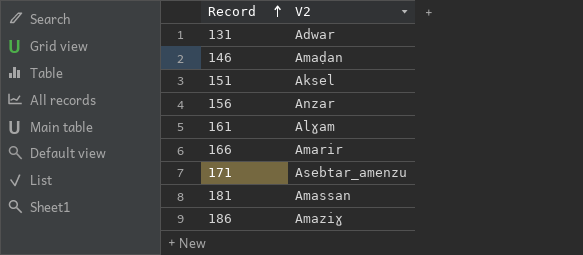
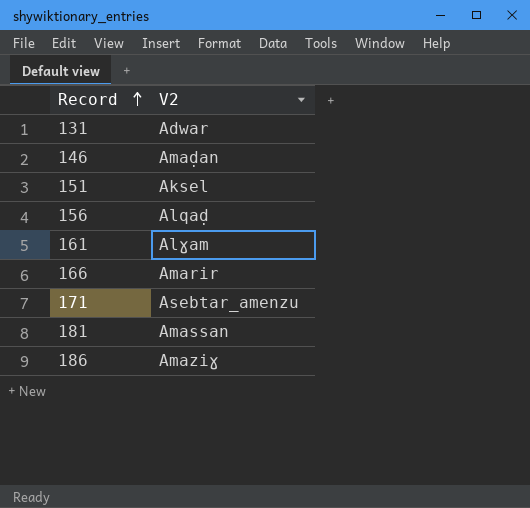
156 | V2: Anzar -> Alqaḍ

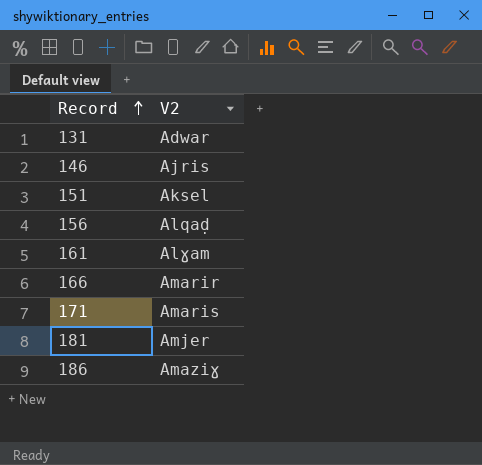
146 | V2: Amaḍan -> Ajris
171 | V2: Asebtar_amenzu -> Amaris
181 | V2: Amassan -> Amjer

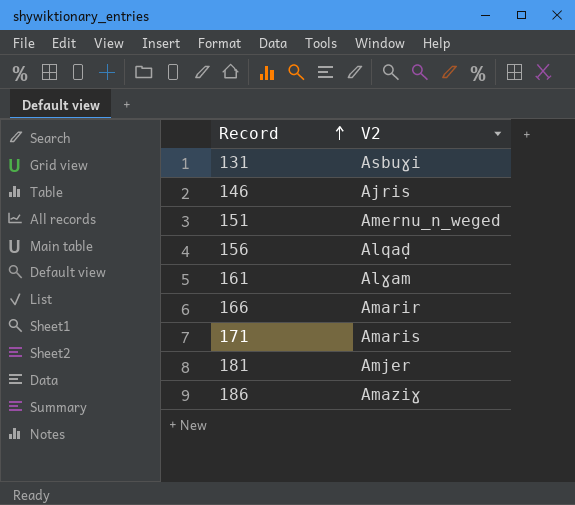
131 | V2: Adwar -> Asbuɣi
151 | V2: Aksel -> Amernu_n_weged

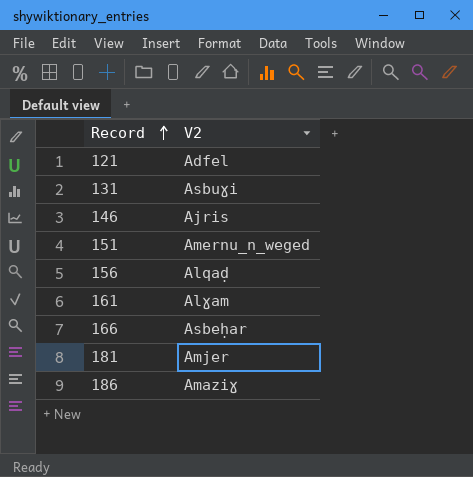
row 171: Amaris -> none
row 121: none -> Adfel
166 | V2: Amarir -> Asbeḥar

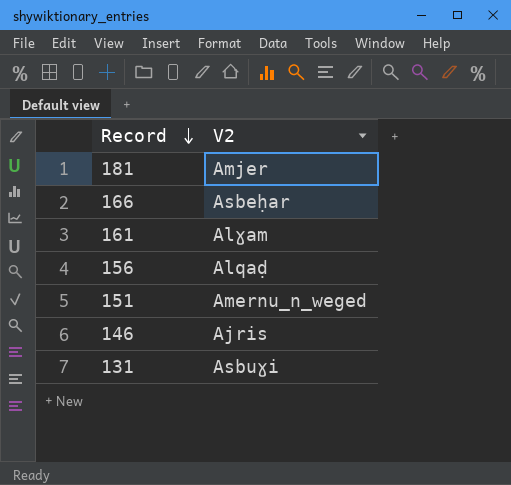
row order: Record ascending -> Record descending
row 121: Adfel -> none
row 186: Amaziɣ -> none

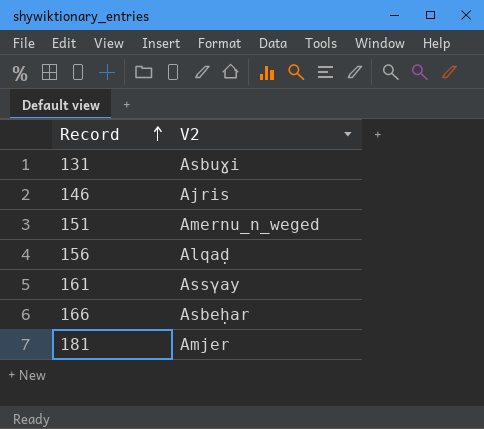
row order: Record descending -> Record ascending
161 | V2: Alɣam -> Assγay

